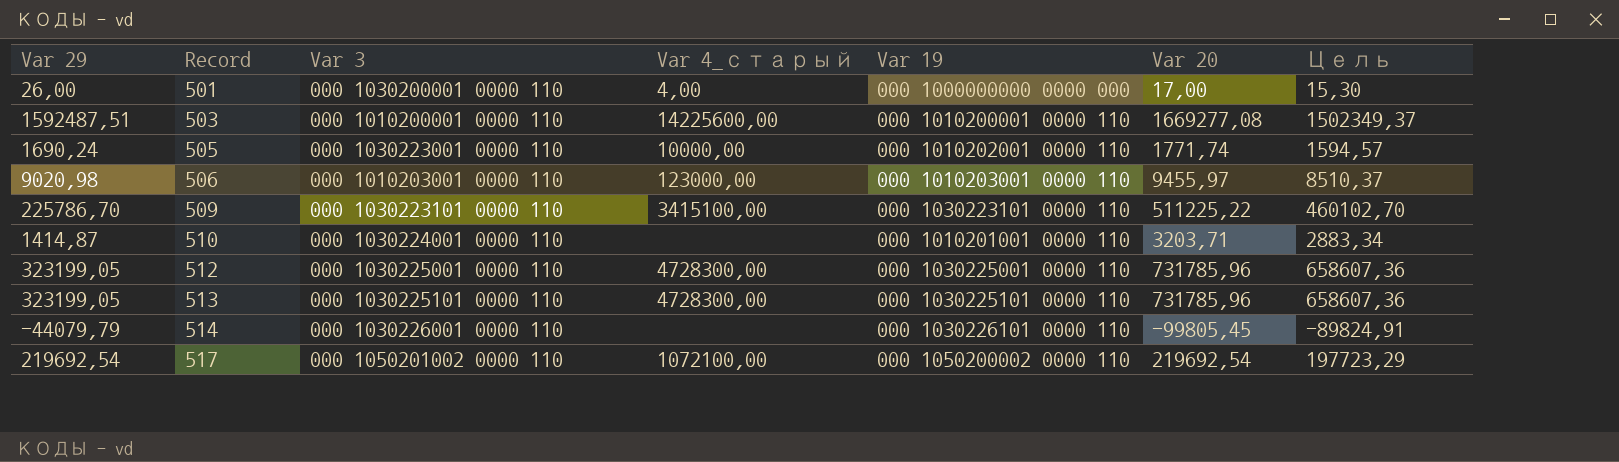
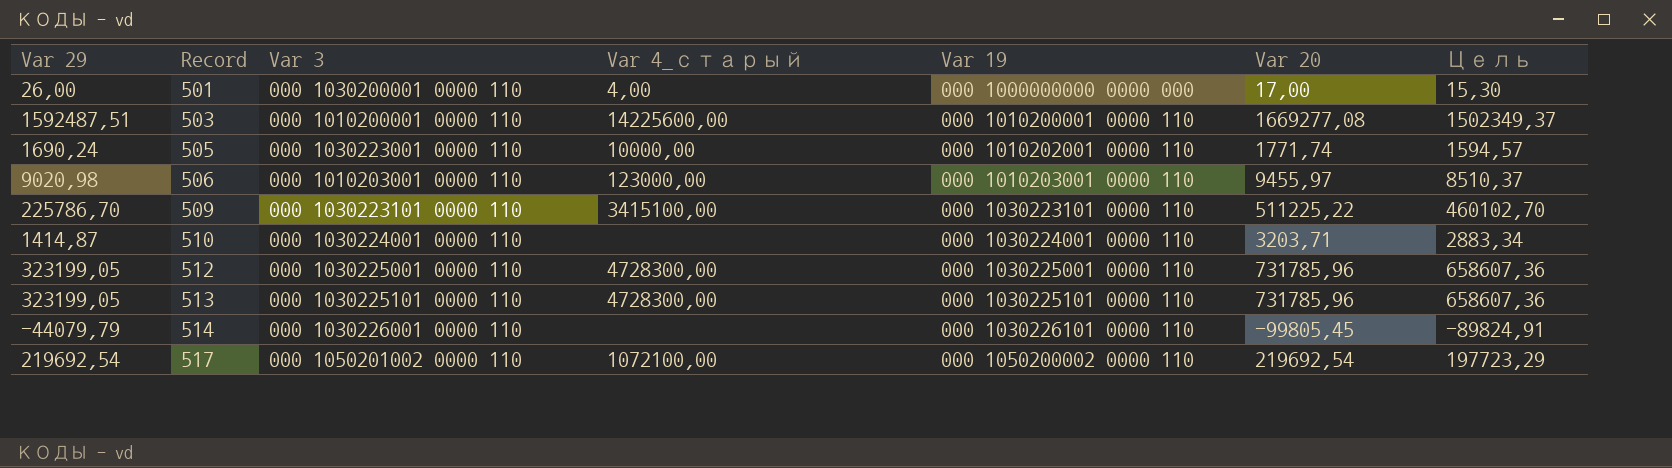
510 | Var 19: 000 1010201001 0000 110 -> 000 1030224001 0000 110

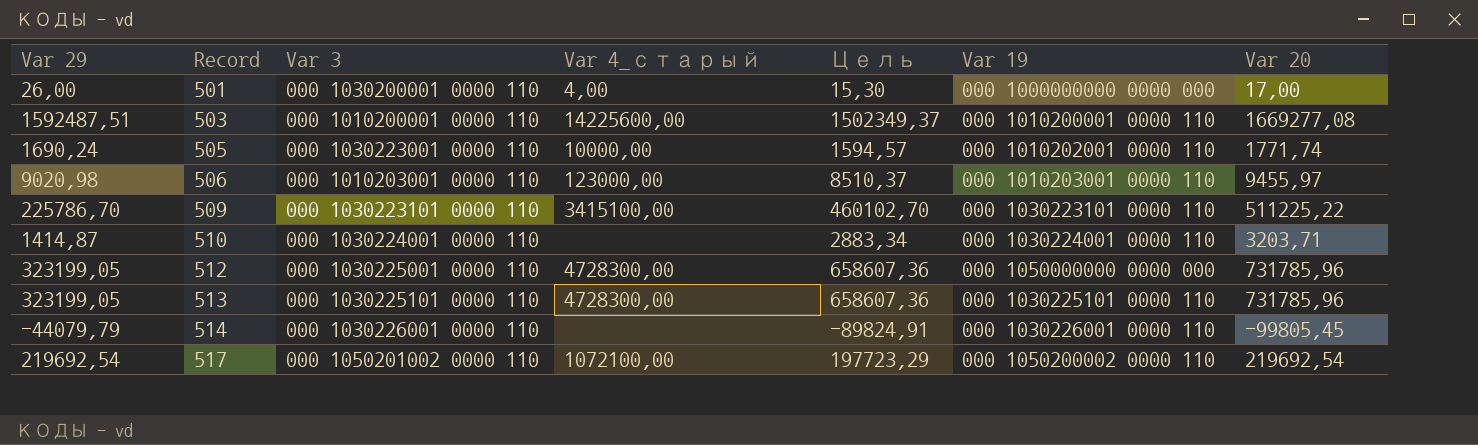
column Цель | position: 7 -> 5
512 | Var 19: 000 1030225001 0000 110 -> 000 1050000000 0000 000
514 | Var 19: 000 1030226101 0000 110 -> 000 1030226001 0000 110

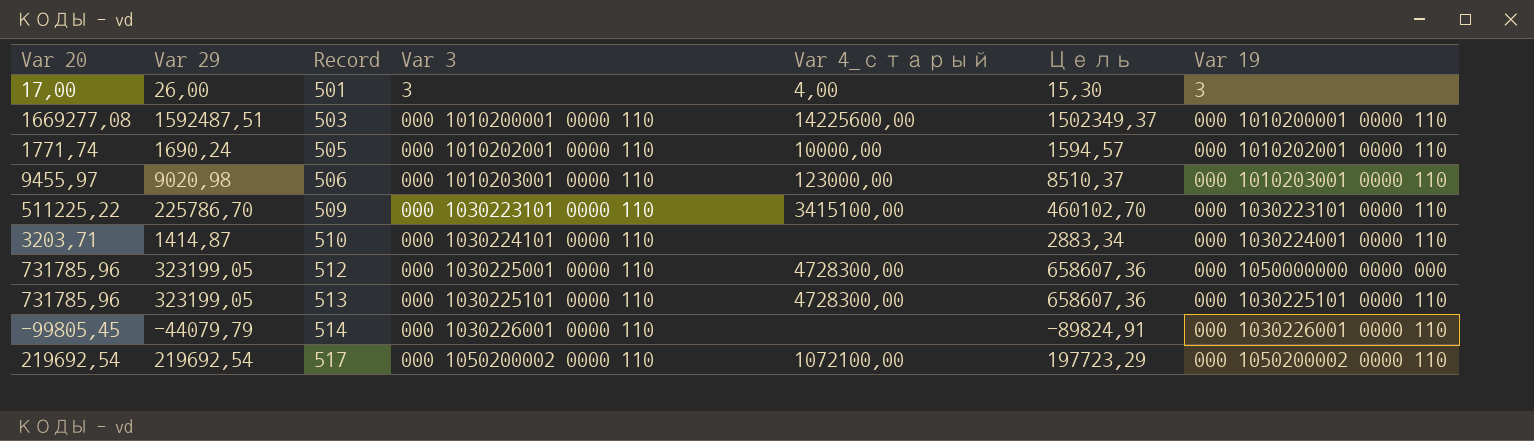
column Var 20 | position: 7 -> 1
501 | Var 3: 000 1030200001 0000 110 -> 3
501 | Var 19: 000 1000000000 0000 000 -> 3
505 | Var 3: 000 1030223001 0000 110 -> 000 1010202001 0000 110
510 | Var 3: 000 1030224001 0000 110 -> 000 1030224101 0000 110
517 | Var 3: 000 1050201002 0000 110 -> 000 1050200002 0000 110

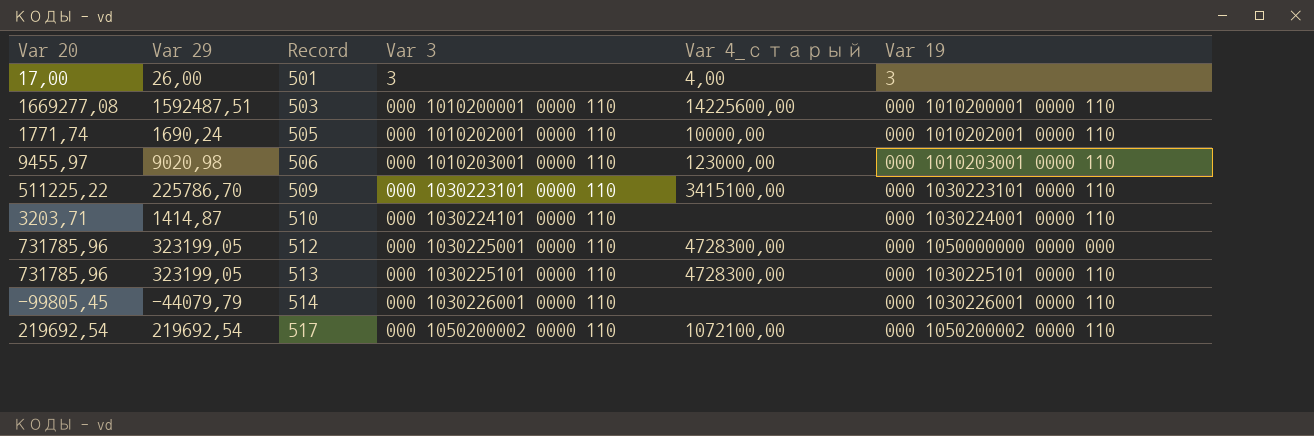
column Цель | formula: [Var 20] * 0,9 -> none

